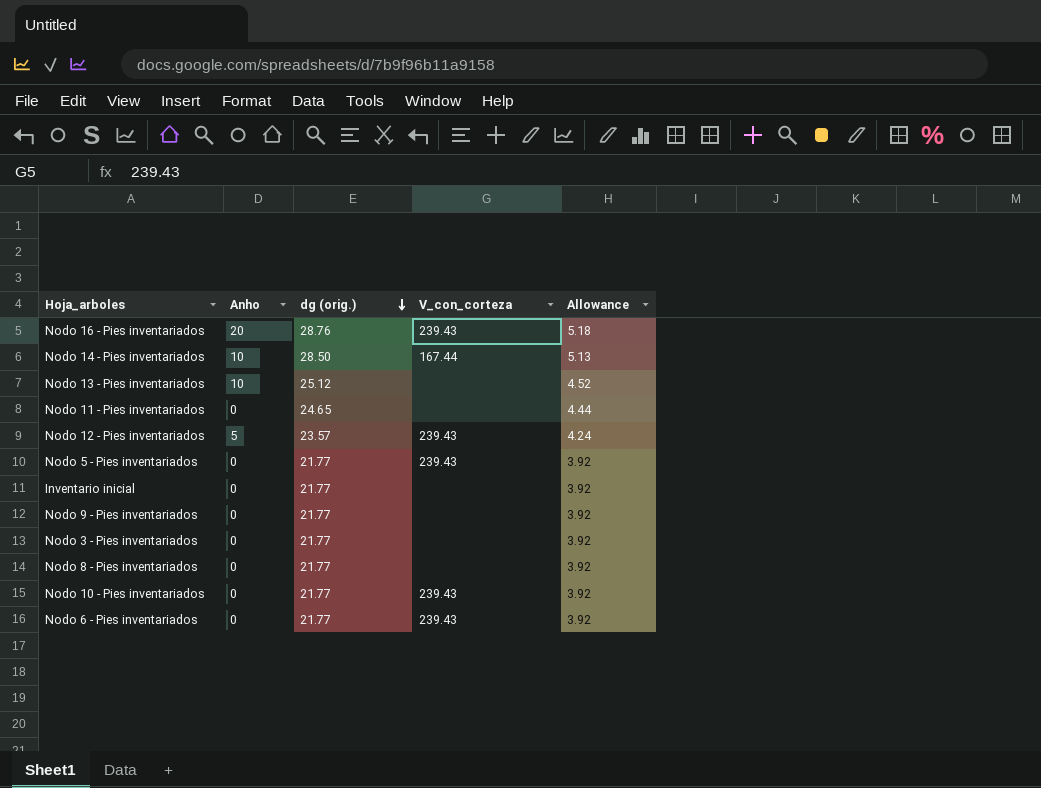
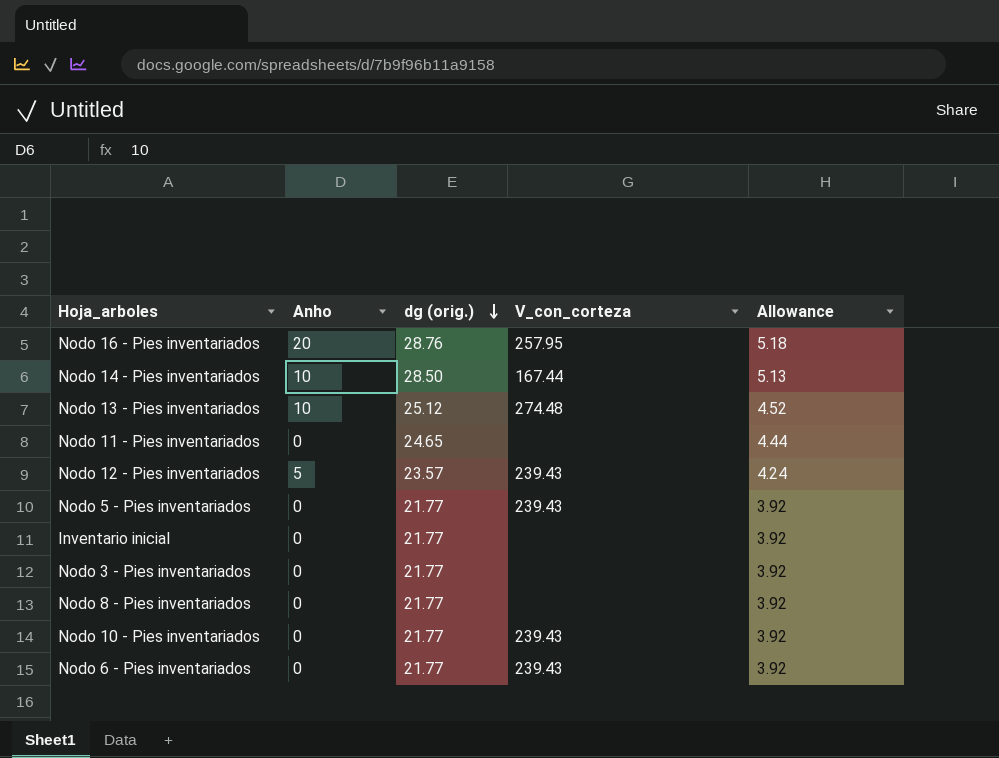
row Nodo 9 - Pies inventariados: 0 | 21.77 | none | 3.92 -> none
Nodo 16 - Pies inventariados | V_con_corteza: 239.43 -> 257.95
Nodo 13 - Pies inventariados | V_con_corteza: none -> 274.48

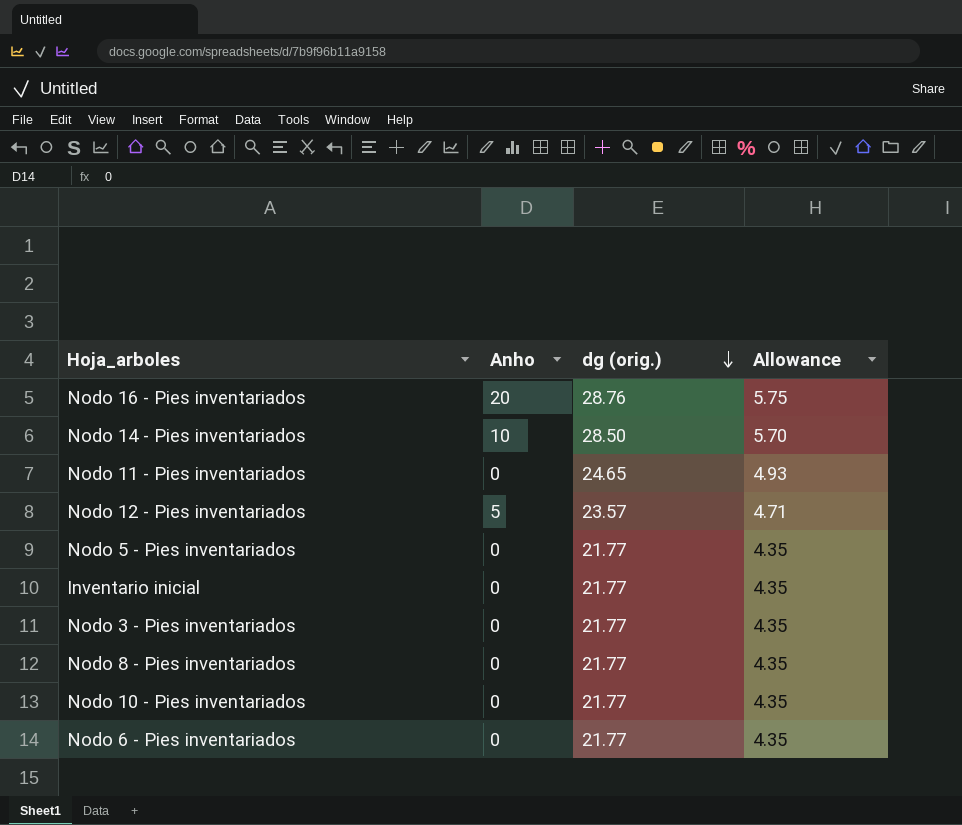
column V_con_corteza | position: 4 -> none
column Allowance | formula: [dg (orig.)] * 0.18 -> [dg (orig.)] * 0.2
row Nodo 13 - Pies inventariados: 10 | 25.12 | 274.48 | 4.52 -> none

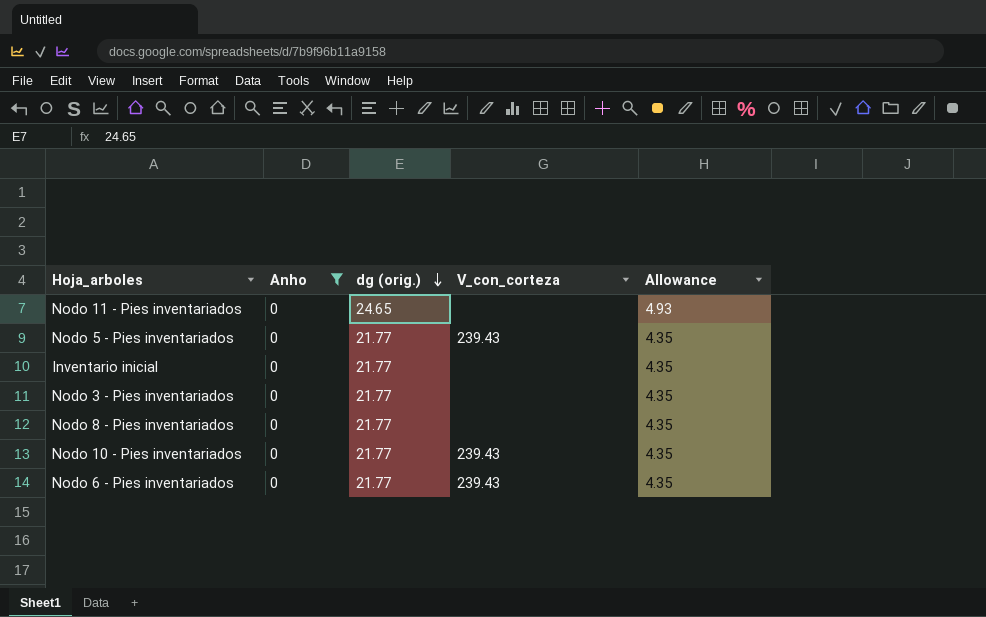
filter: none -> Anho = 0
column V_con_corteza | position: none -> 4

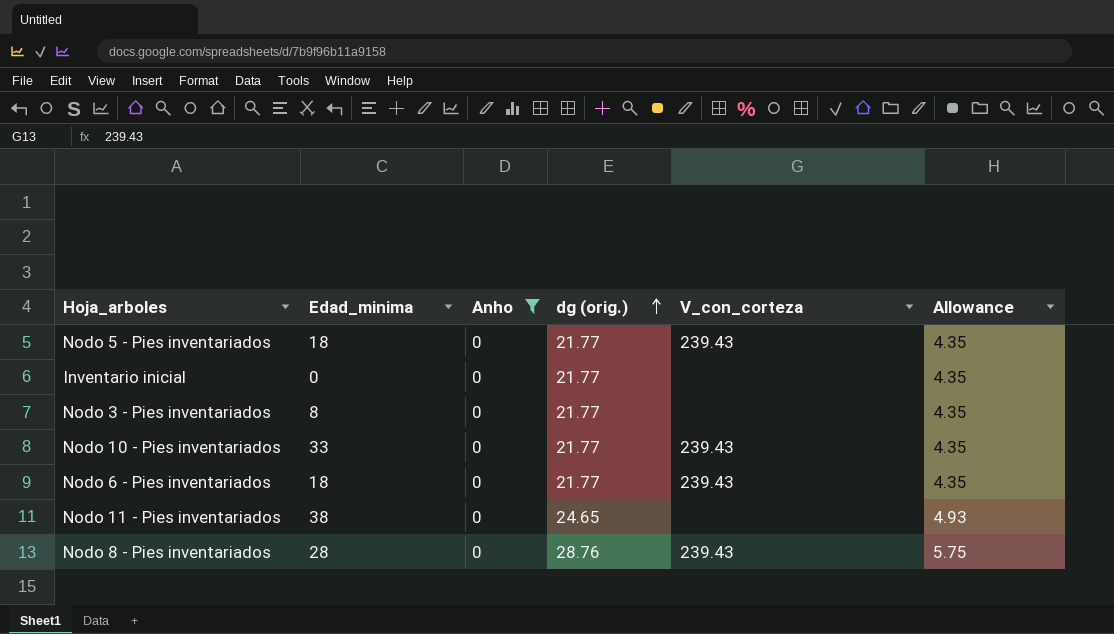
row order: dg (orig.) descending -> dg (orig.) ascending
column Edad_minima | position: none -> 2
Nodo 8 - Pies inventariados | dg (orig.): 21.77 -> 28.76
Nodo 8 - Pies inventariados | V_con_corteza: none -> 239.43
Nodo 8 - Pies inventariados | Allowance: 4.35 -> 5.75

